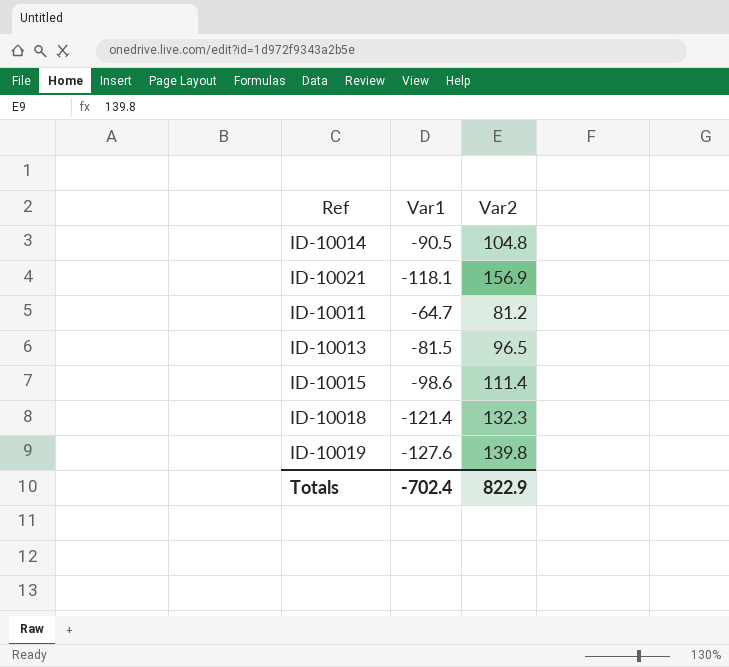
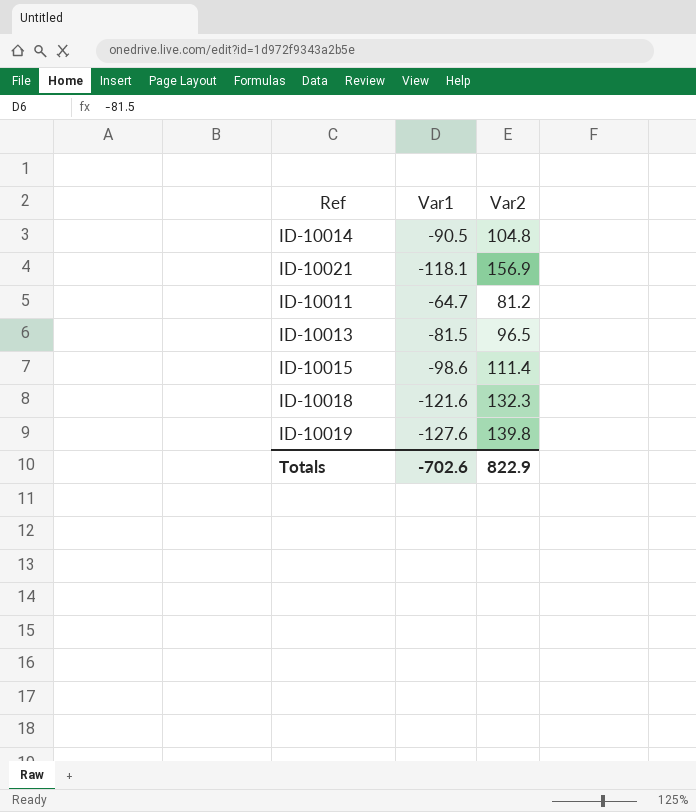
ID-10018 | Var1: -121.4 -> -121.6
Totals | Var1: -702.4 -> -702.6

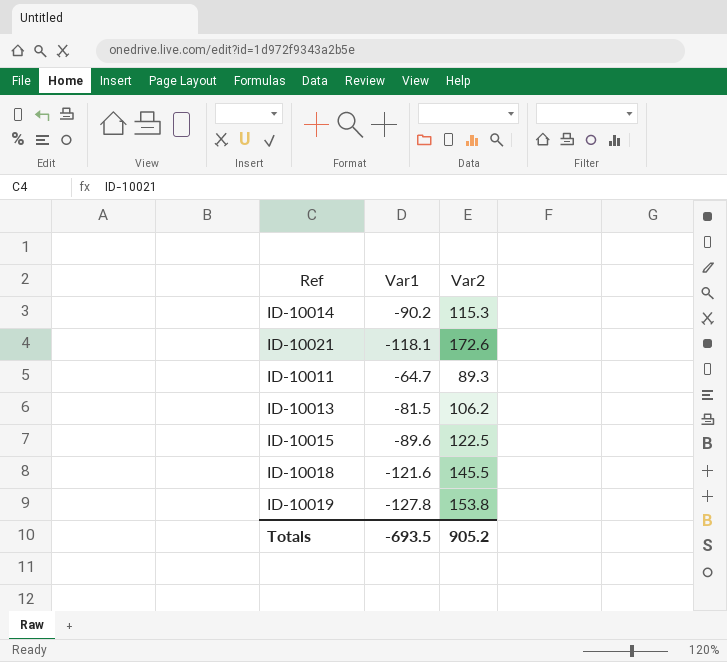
ID-10014 | Var1: -90.5 -> -90.2
ID-10014 | Var2: 104.8 -> 115.3
ID-10021 | Var2: 156.9 -> 172.6
ID-10011 | Var2: 81.2 -> 89.3
ID-10013 | Var2: 96.5 -> 106.2
ID-10015 | Var1: -98.6 -> -89.6
ID-10015 | Var2: 111.4 -> 122.5
ID-10018 | Var2: 132.3 -> 145.5
ID-10019 | Var1: -127.6 -> -127.8
ID-10019 | Var2: 139.8 -> 153.8
Totals | Var1: -702.6 -> -693.5
Totals | Var2: 822.9 -> 905.2

